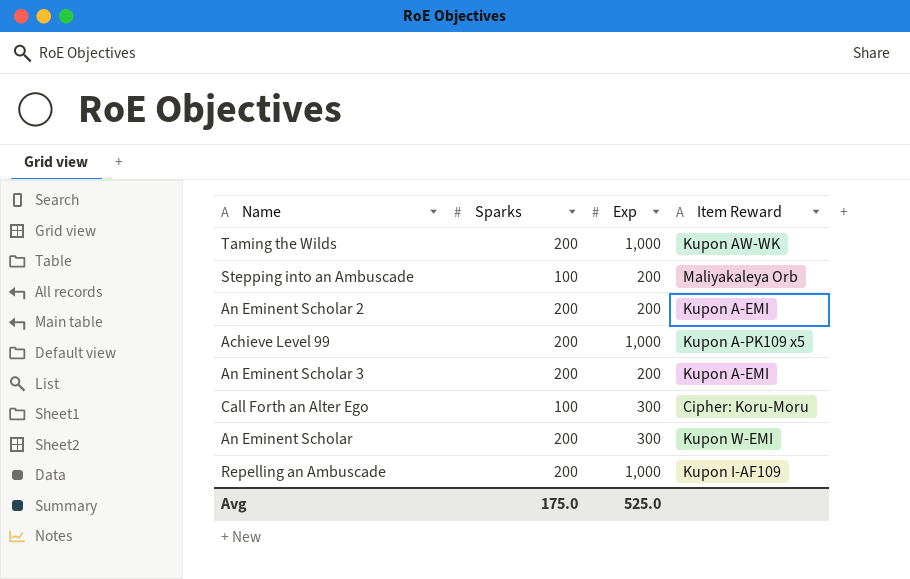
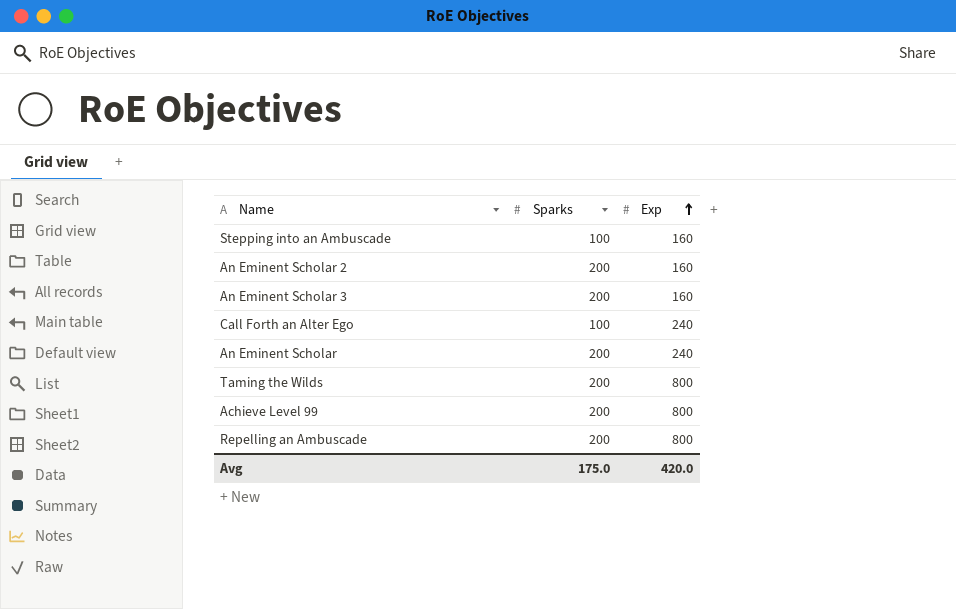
row order: none -> Exp ascending
column Item Reward | position: 4 -> none
Stepping into an Ambuscade | Exp: 200 -> 160
An Eminent Scholar 2 | Exp: 200 -> 160
An Eminent Scholar 3 | Exp: 200 -> 160
Call Forth an Alter Ego | Exp: 300 -> 240
An Eminent Scholar | Exp: 300 -> 240
Taming the Wilds | Exp: 1,000 -> 800
Achieve Level 99 | Exp: 1,000 -> 800
Repelling an Ambuscade | Exp: 1,000 -> 800
Avg | Exp: 525.0 -> 420.0

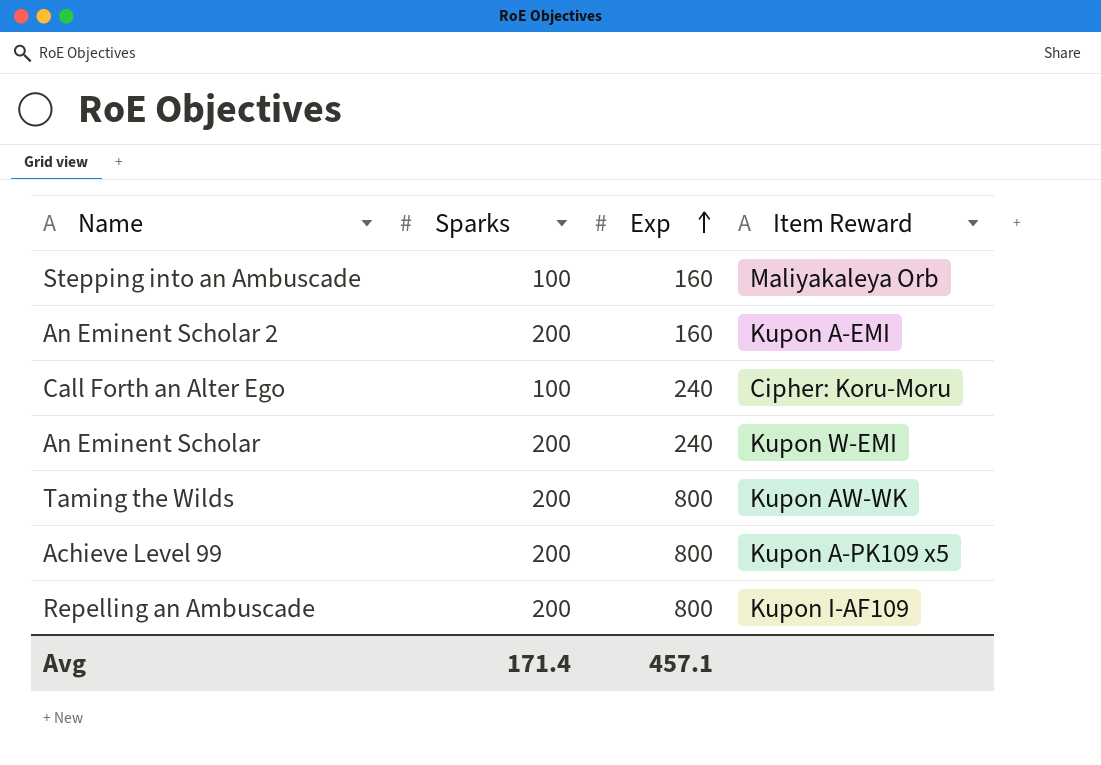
column Item Reward | position: none -> 4
row An Eminent Scholar 3: 200 | 160 -> none
Avg | Sparks: 175.0 -> 171.4
Avg | Exp: 420.0 -> 457.1

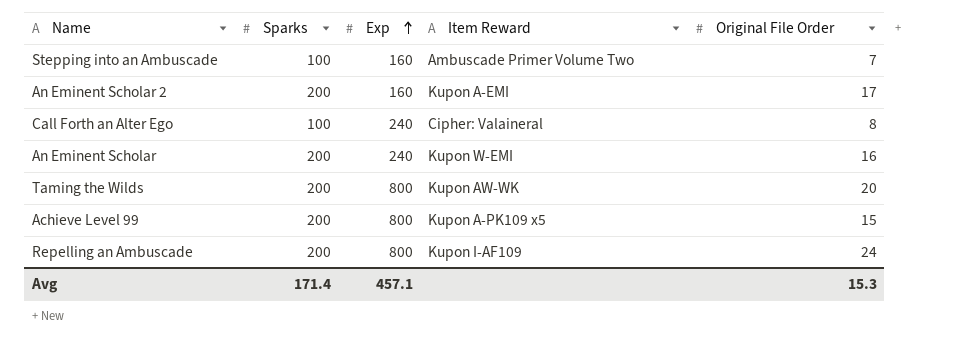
column Original File Order | position: none -> 5
Stepping into an Ambuscade | Item Reward: Maliyakaleya Orb -> Ambuscade Primer Volume Two
Call Forth an Alter Ego | Item Reward: Cipher: Koru-Moru -> Cipher: Valaineral

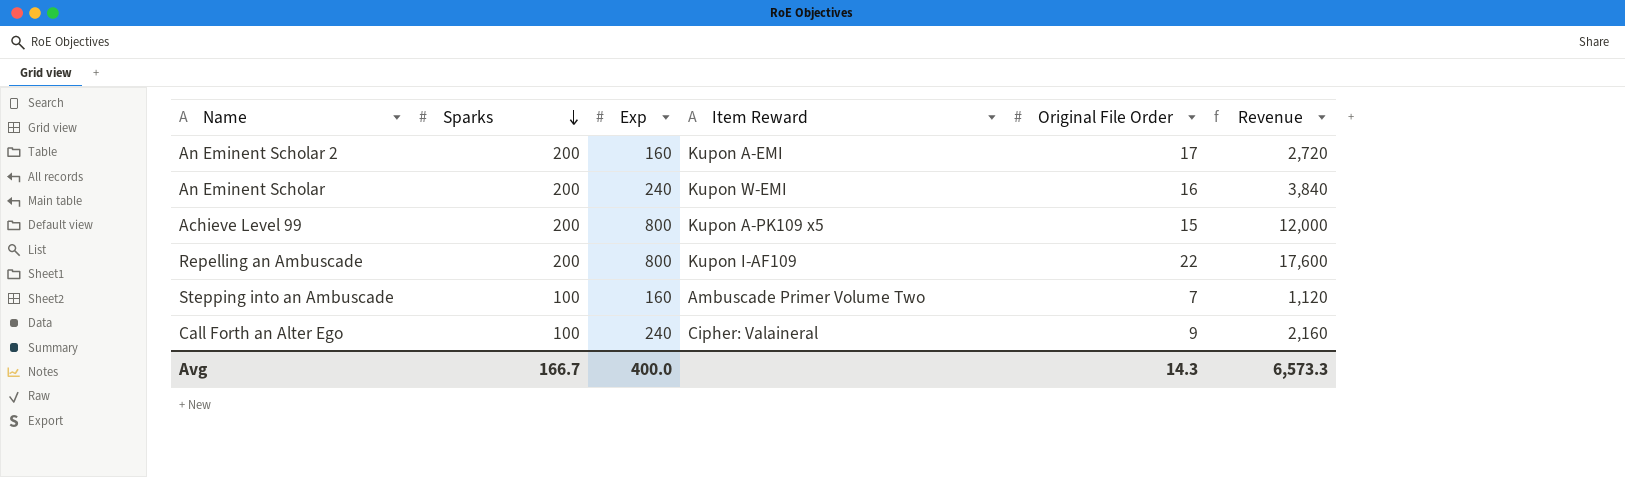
row order: Exp ascending -> Sparks descending
column Revenue | formula: none -> [Exp] * [Original File Order]
row Taming the Wilds: 200 | 800 | Kupon AW-WK | 20 -> none
Repelling an Ambuscade | Original File Order: 24 -> 22
Call Forth an Alter Ego | Original File Order: 8 -> 9
Avg | Sparks: 171.4 -> 166.7
Avg | Exp: 457.1 -> 400.0
Avg | Original File Order: 15.3 -> 14.3

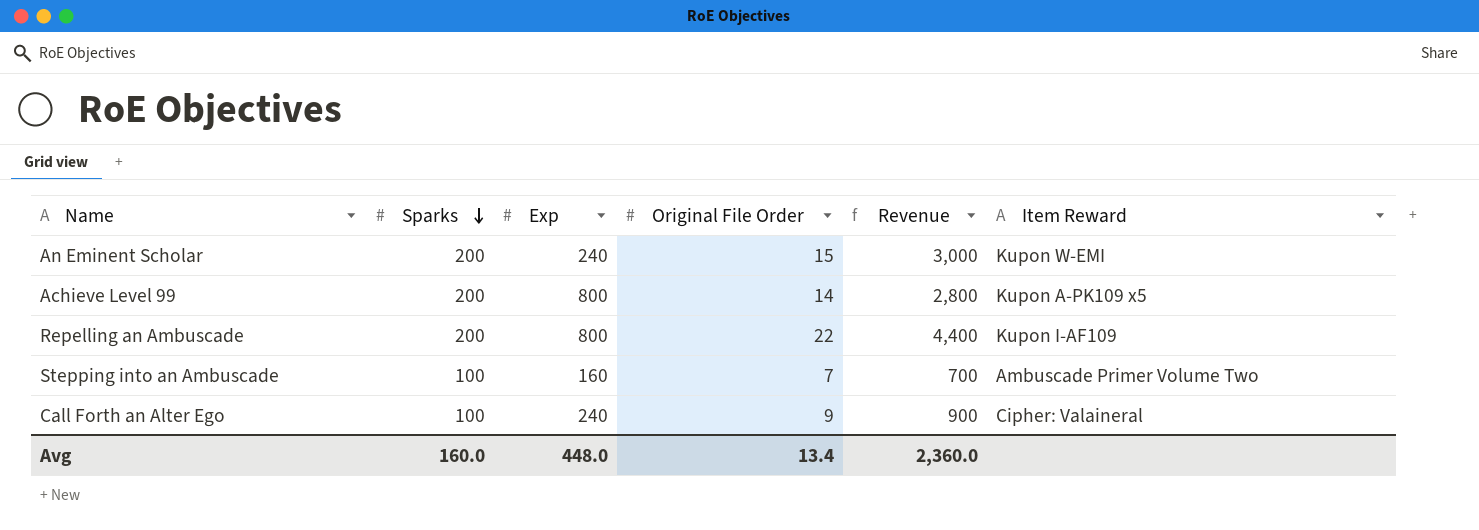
column Revenue | formula: [Exp] * [Original File Order] -> [Sparks] * [Original File Order]
column Item Reward | position: 4 -> 6
row An Eminent Scholar 2: 200 | 160 | Kupon A-EMI | 17 | 2,720 -> none
An Eminent Scholar | Original File Order: 16 -> 15
Achieve Level 99 | Original File Order: 15 -> 14
Avg | Sparks: 166.7 -> 160.0
Avg | Exp: 400.0 -> 448.0
Avg | Original File Order: 14.3 -> 13.4
Avg | Revenue: 6,573.3 -> 2,360.0

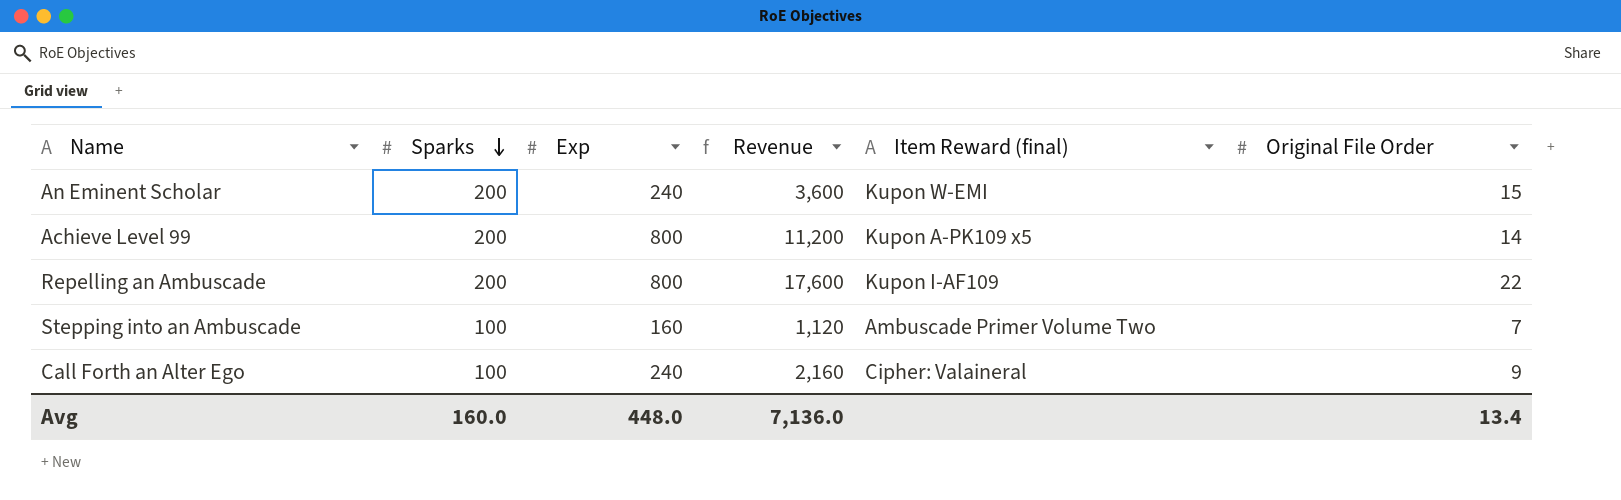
column Revenue | formula: [Sparks] * [Original File Order] -> [Exp] * [Original File Order]
column name: Item Reward -> Item Reward (final)
column Original File Order | position: 4 -> 6
Avg | Revenue: 2,360.0 -> 7,136.0

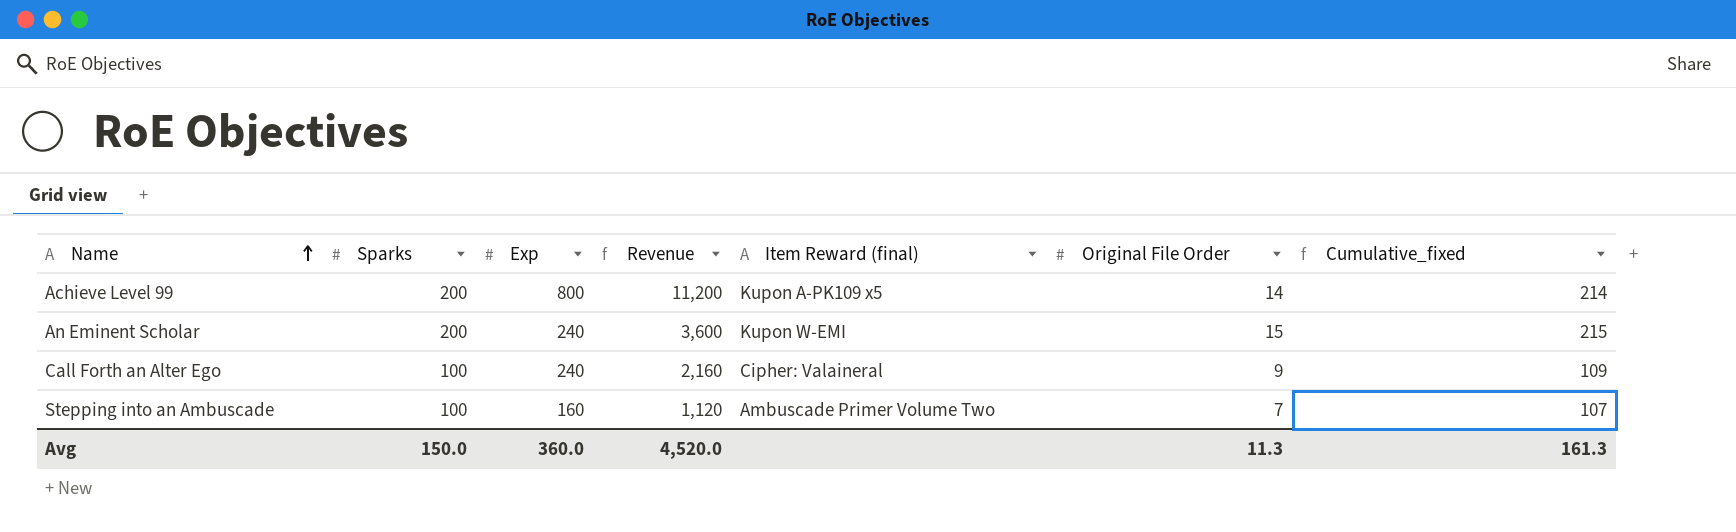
row order: Sparks descending -> Name ascending
column Cumulative_fixed | formula: none -> [Sparks] + [Original File Order]
row Repelling an Ambuscade: 200 | 800 | 17,600 | Kupon I-AF109 | 22 -> none
Avg | Sparks: 160.0 -> 150.0
Avg | Exp: 448.0 -> 360.0
Avg | Revenue: 7,136.0 -> 4,520.0
Avg | Original File Order: 13.4 -> 11.3

